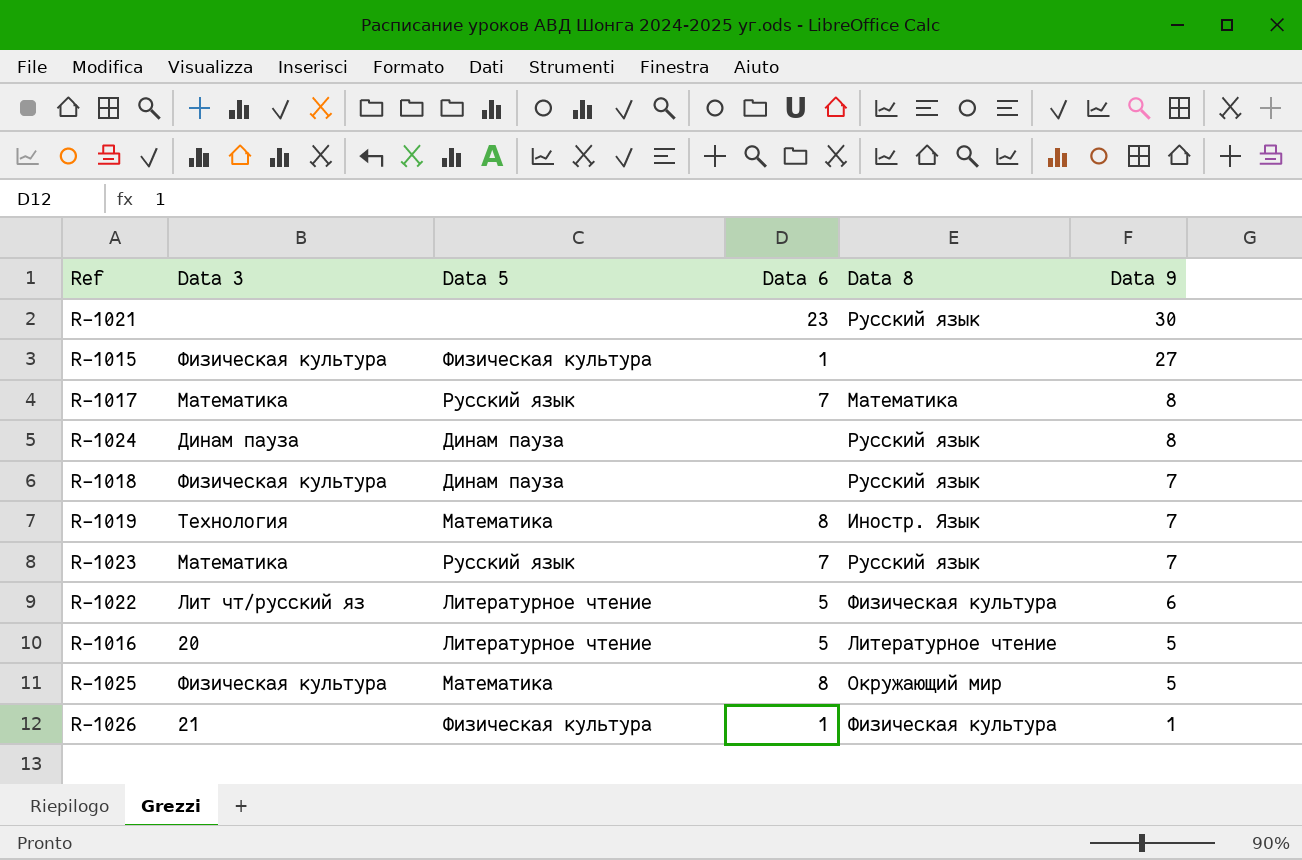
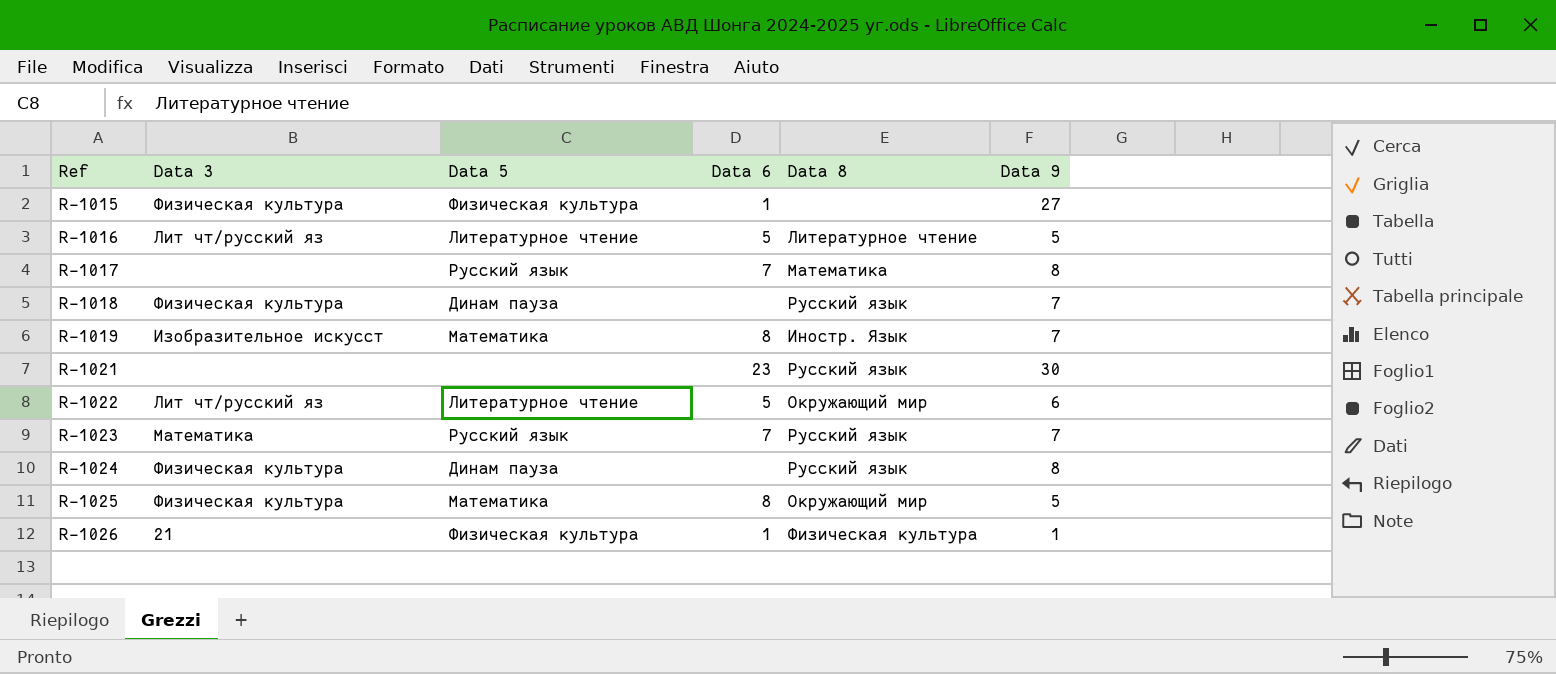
row order: Data 9 descending -> Ref ascending
R-1016 | Data 3: 20 -> Лит чт/русский яз
R-1017 | Data 3: Математика -> none
R-1019 | Data 3: Технология -> Изобразительное искусст
R-1022 | Data 8: Физическая культура -> Окружающий мир
R-1024 | Data 3: Динам пауза -> Физическая культура

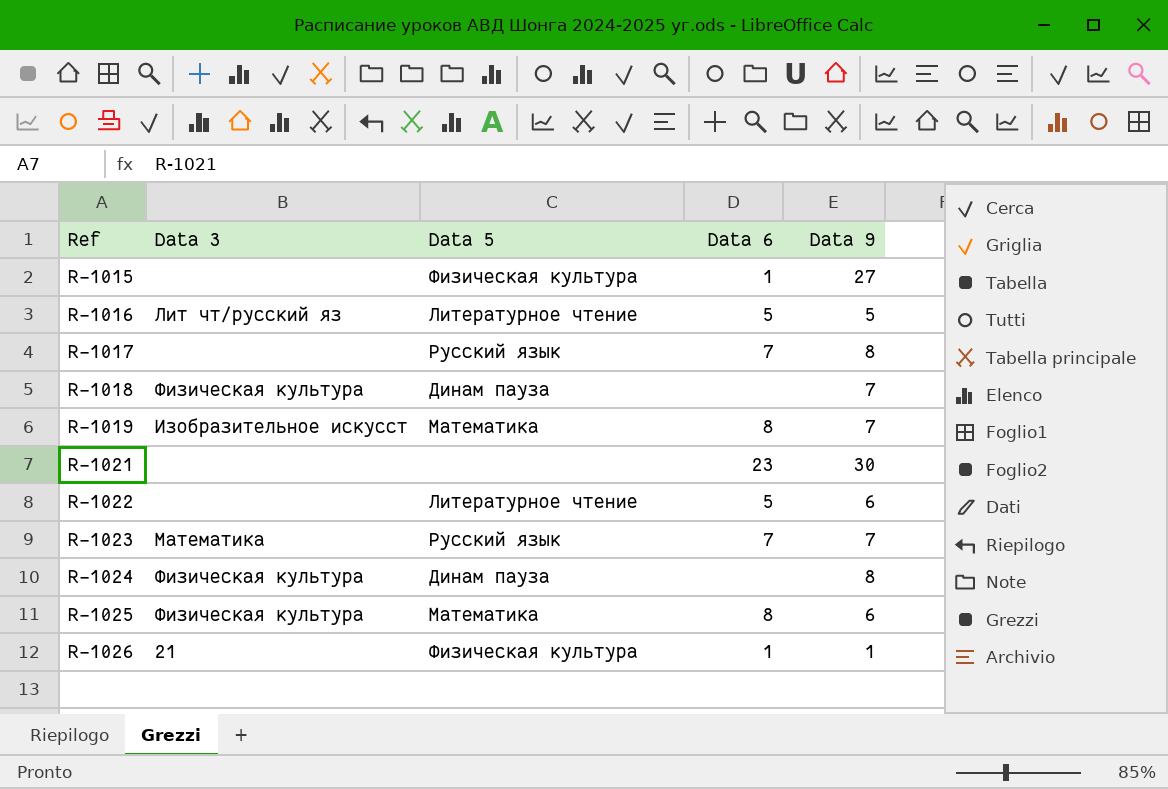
column Data 8 | position: 5 -> none
R-1015 | Data 3: Физическая культура -> none
R-1022 | Data 3: Лит чт/русский яз -> none
R-1025 | Data 9: 5 -> 6

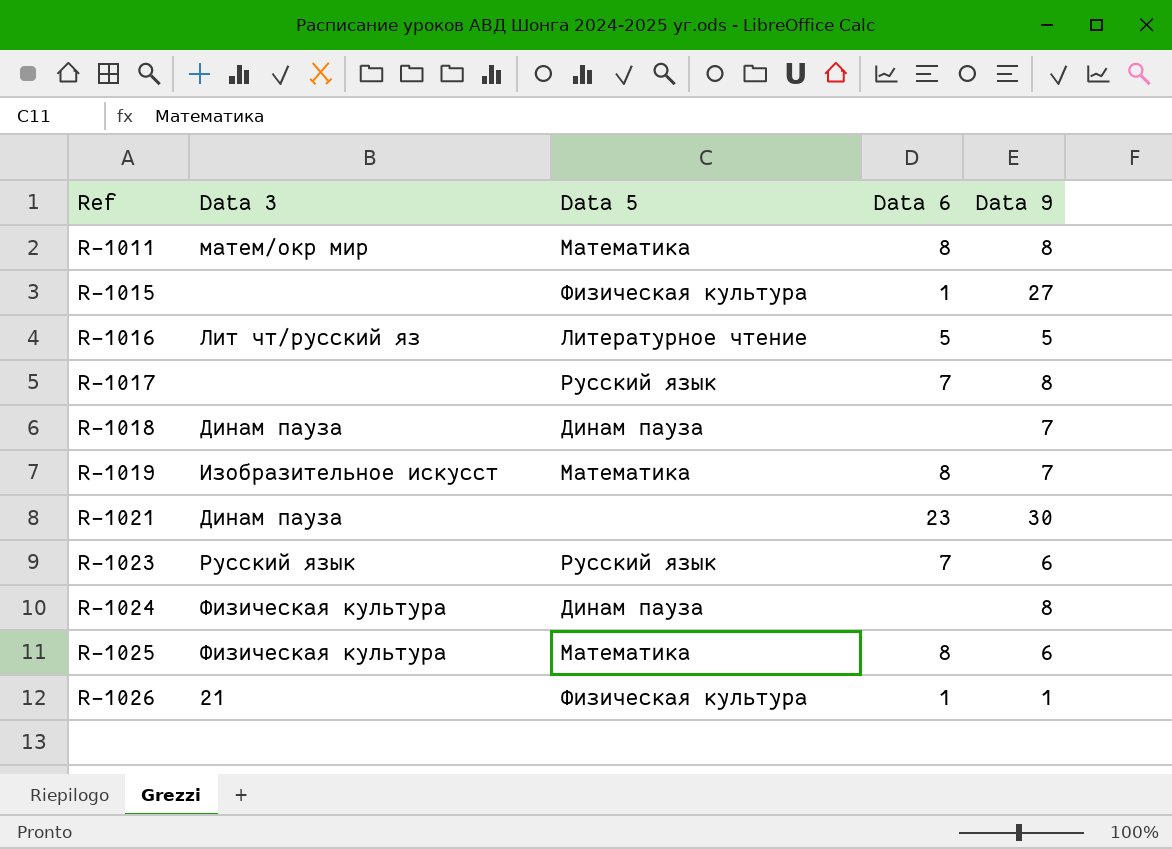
row R-1022: none | Литературное чтение | 5 | 6 -> none
row R-1011: none -> матем/окр мир | Математика | 8 | 8
R-1018 | Data 3: Физическая культура -> Динам пауза
R-1021 | Data 3: none -> Динам пауза
R-1023 | Data 3: Математика -> Русский язык
R-1023 | Data 9: 7 -> 6

